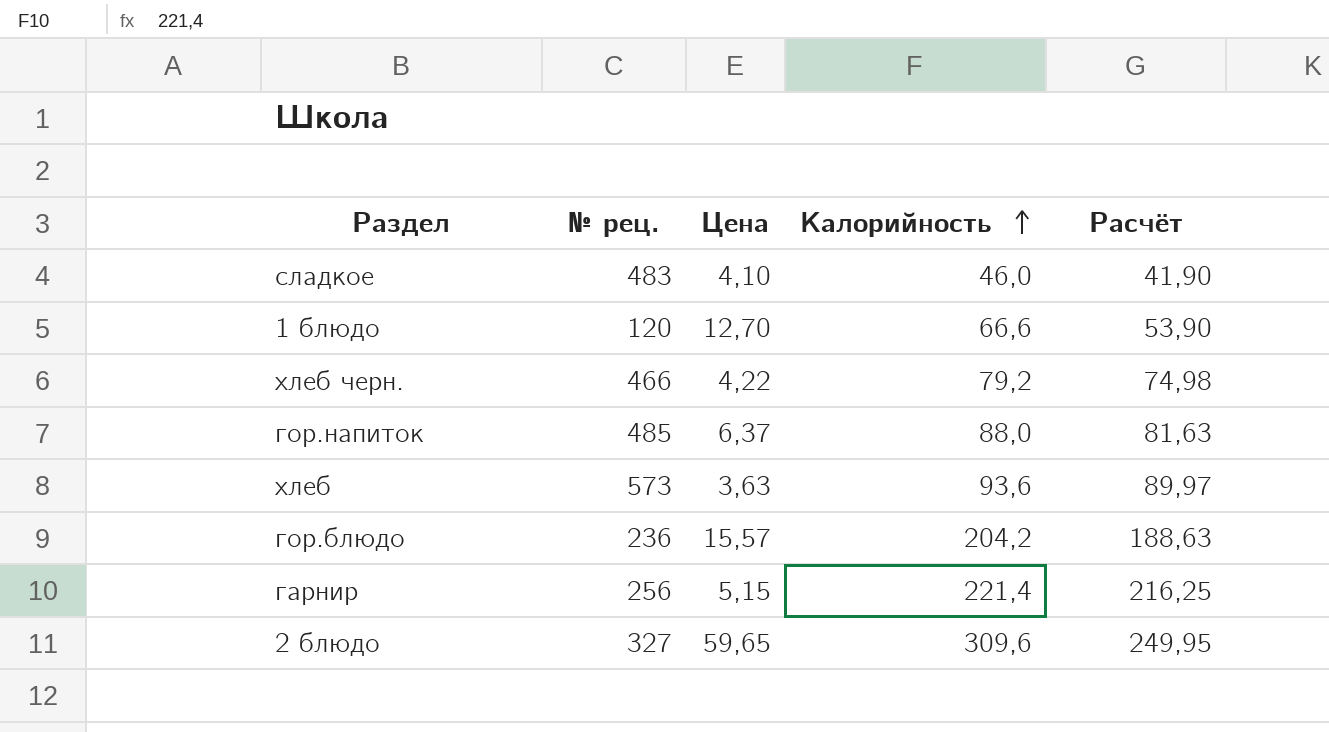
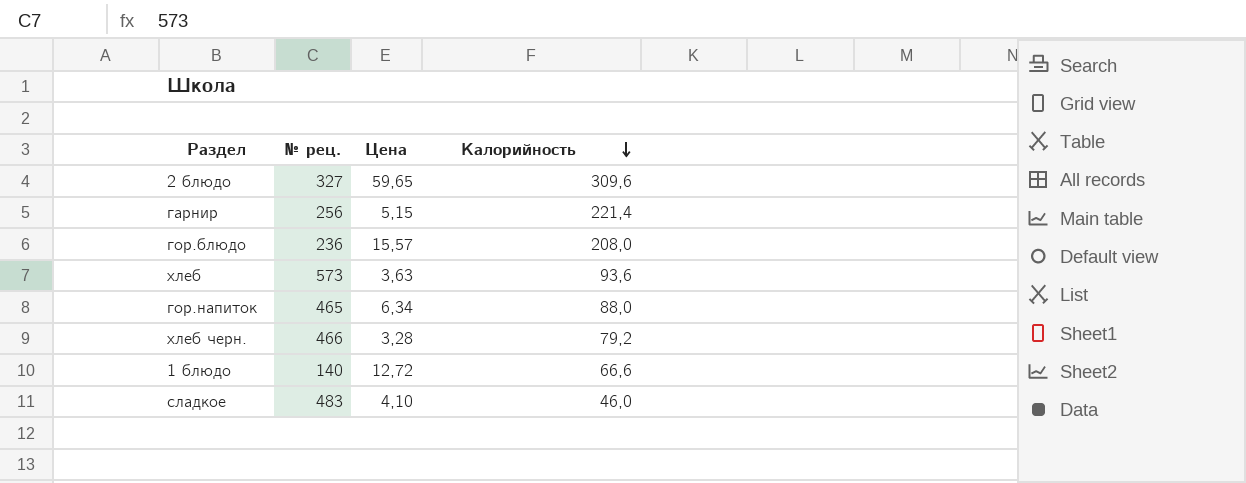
row order: Калорийность ascending -> Калорийность descending
column Расчёт | formula: [Калорийность] - [Цена] -> none
гор.блюдо | Калорийность: 204,2 -> 208,0
гор.напиток | № рец.: 485 -> 465
гор.напиток | Цена: 6,37 -> 6,34
хлеб черн. | Цена: 4,22 -> 3,28
1 блюдо | № рец.: 120 -> 140
1 блюдо | Цена: 12,70 -> 12,72

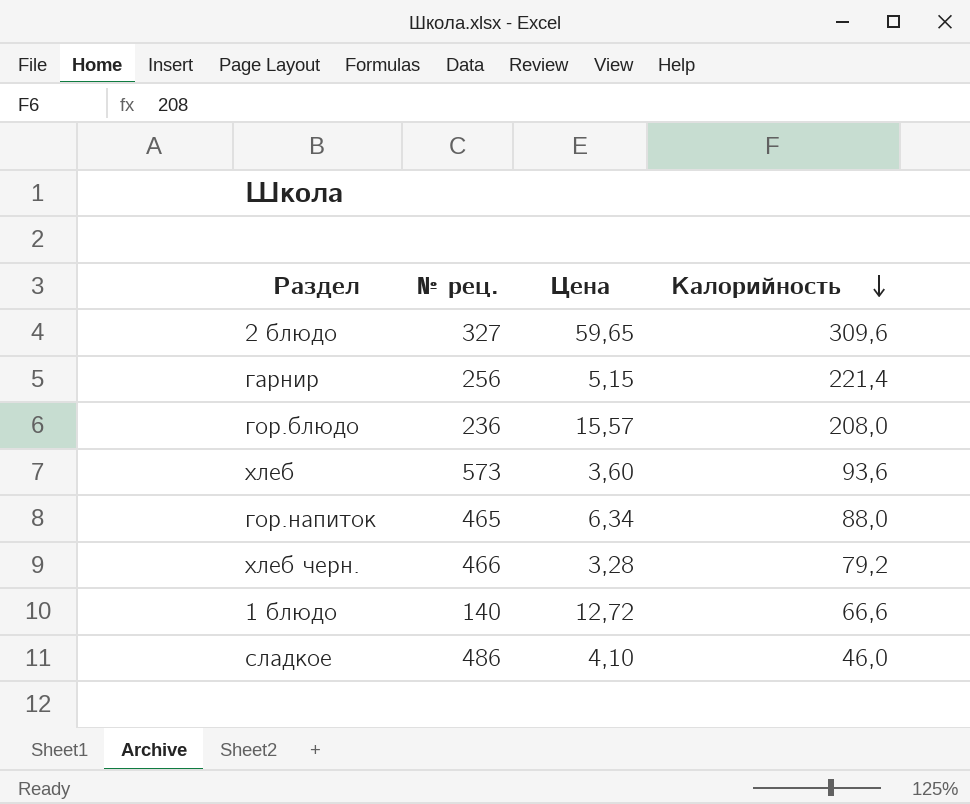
хлеб | Цена: 3,63 -> 3,60
сладкое | № рец.: 483 -> 486

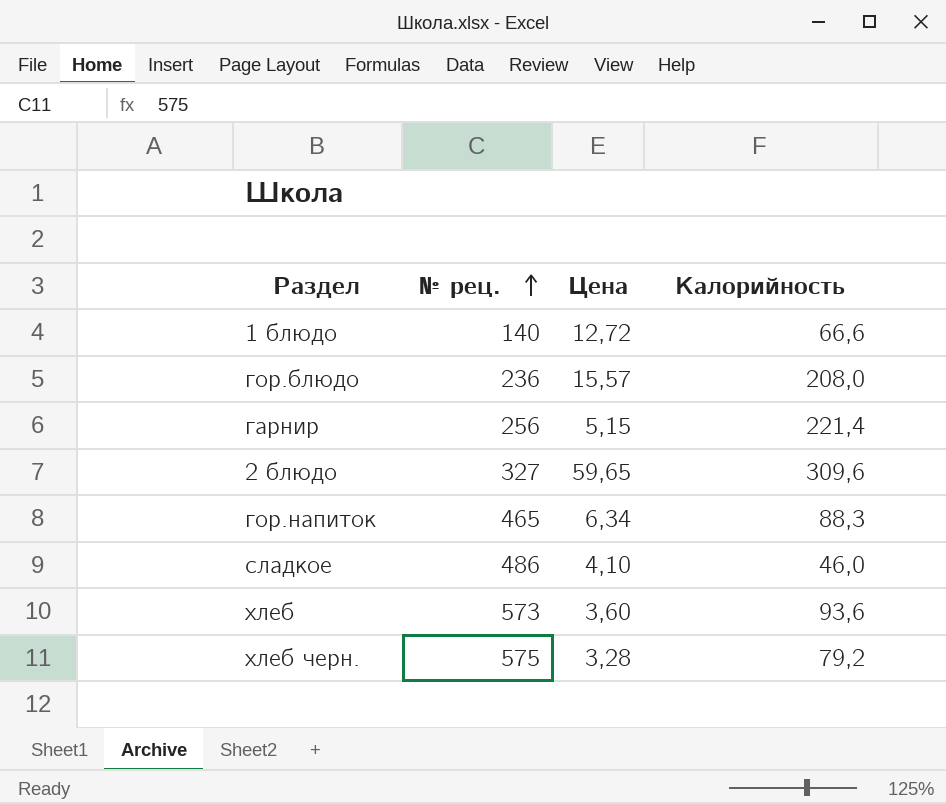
row order: Калорийность descending -> № рец. ascending
гор.напиток | Калорийность: 88,0 -> 88,3
хлеб черн. | № рец.: 466 -> 575

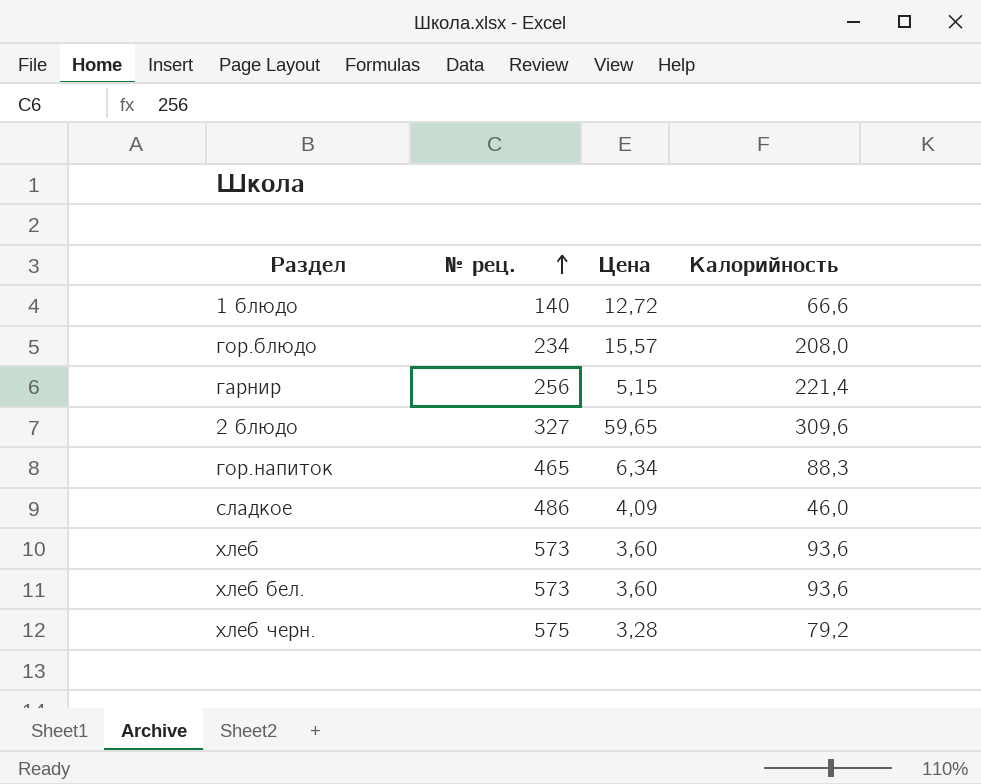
гор.блюдо | № рец.: 236 -> 234
сладкое | Цена: 4,10 -> 4,09
row хлеб бел.: none -> 573 | 3,60 | 93,6

